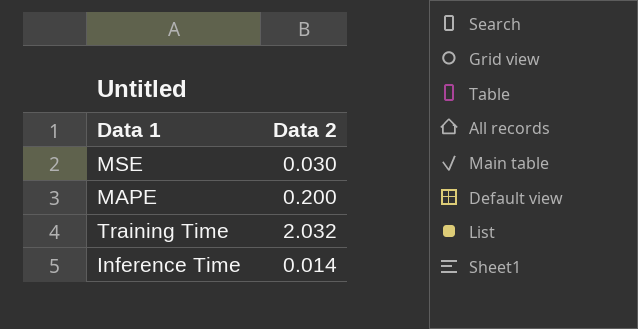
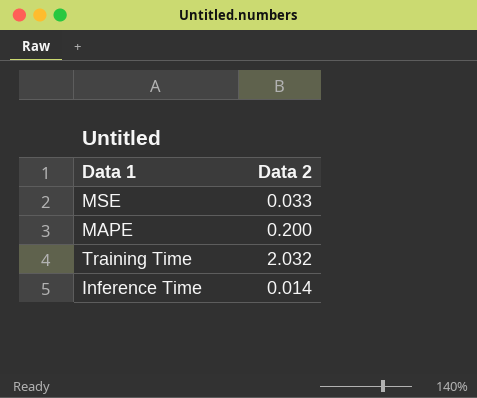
MSE | Data 2: 0.030 -> 0.033

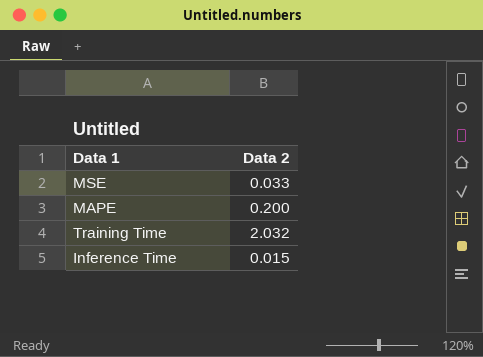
Inference Time | Data 2: 0.014 -> 0.015

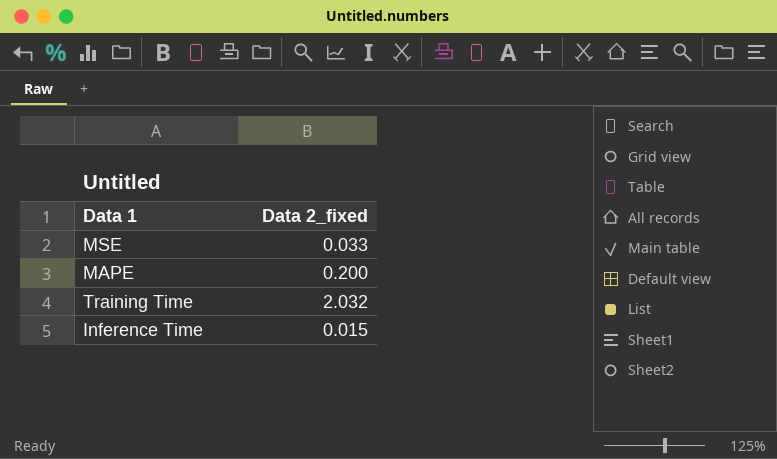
column name: Data 2 -> Data 2_fixed

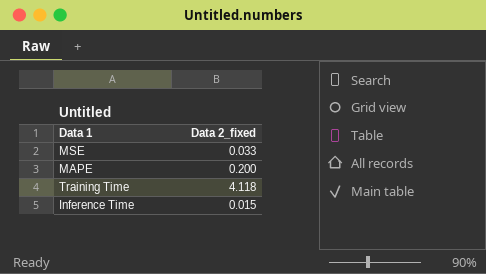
Training Time | Data 2_fixed: 2.032 -> 4.118

